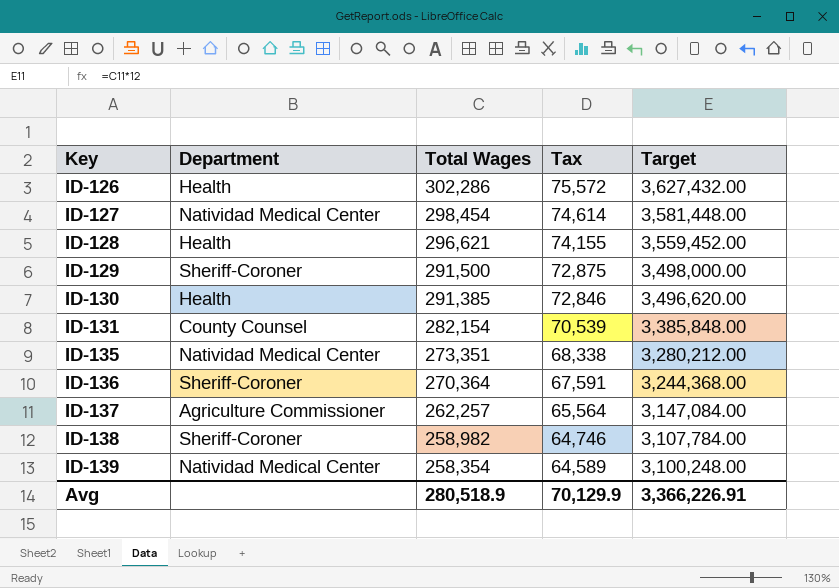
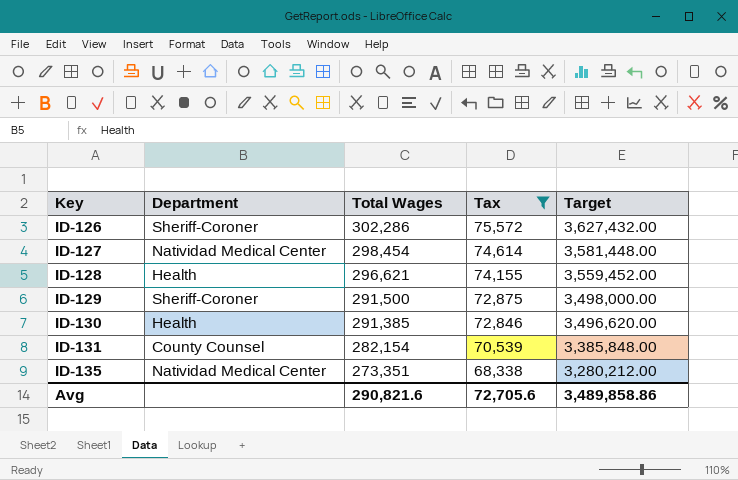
filter: none -> Tax >= 68,338
ID-126 | Department: Health -> Sheriff-Coroner
Avg | Total Wages: 280,518.9 -> 290,821.6
Avg | Tax: 70,129.9 -> 72,705.6
Avg | Target: 3,366,226.91 -> 3,489,858.86

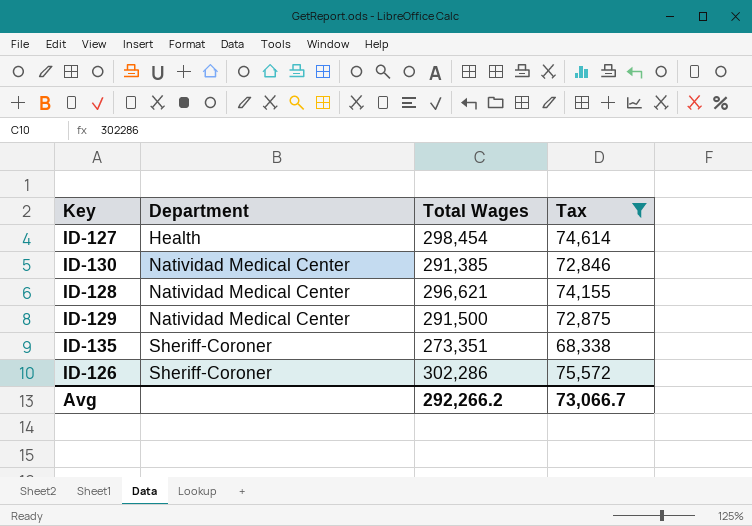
row order: Key ascending -> Department ascending
column Target | formula: [Total Wages] * 12 -> none
row ID-131: County Counsel | 282,154 | 70,539 | 3,385,848.00 -> none
ID-127 | Department: Natividad Medical Center -> Health
ID-130 | Department: Health -> Natividad Medical Center
ID-128 | Department: Health -> Natividad Medical Center
ID-129 | Department: Sheriff-Coroner -> Natividad Medical Center
ID-135 | Department: Natividad Medical Center -> Sheriff-Coroner
Avg | Total Wages: 290,821.6 -> 292,266.2
Avg | Tax: 72,705.6 -> 73,066.7

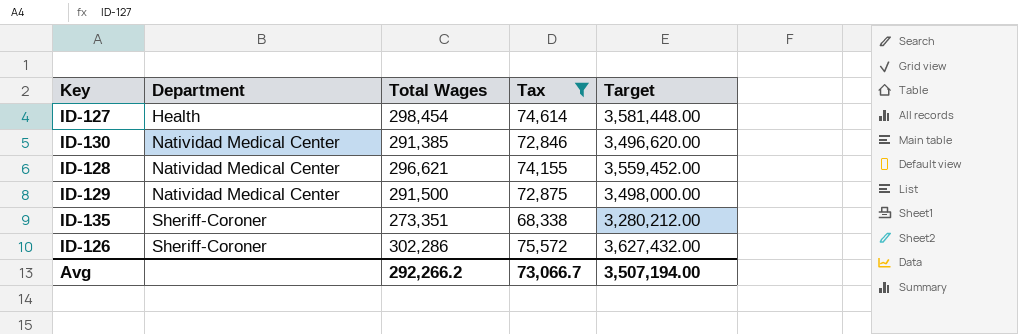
column Target | formula: none -> [Total Wages] * 12

